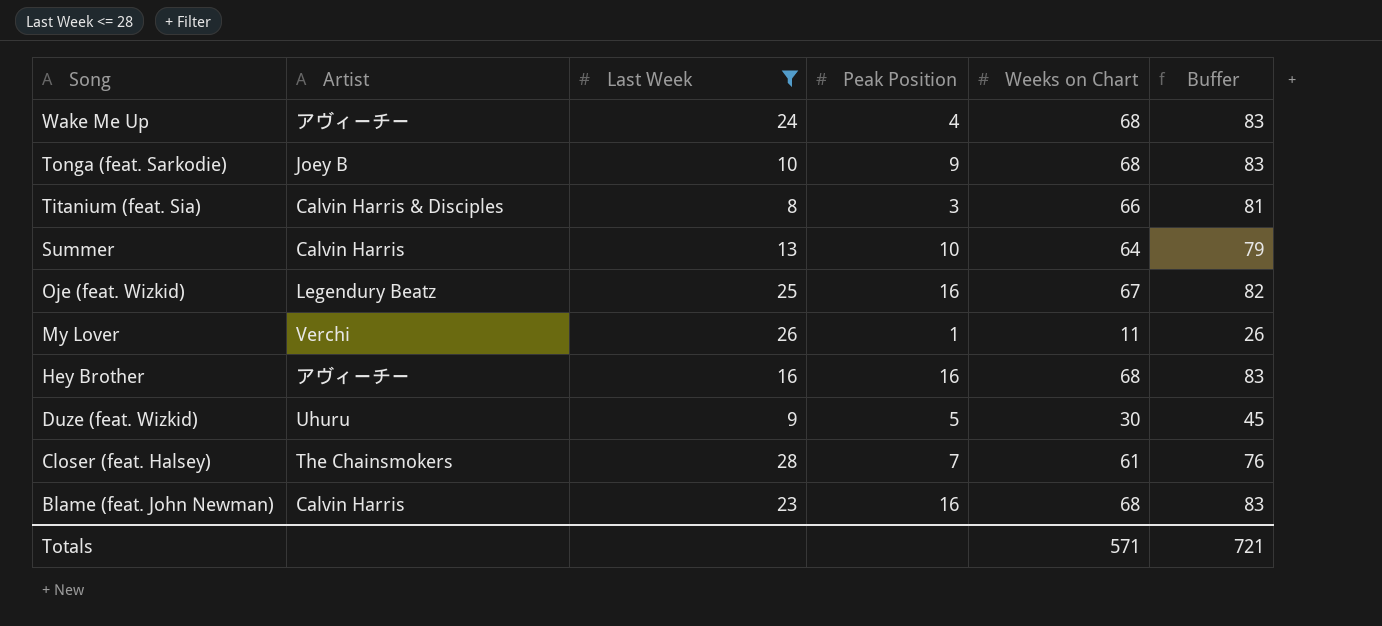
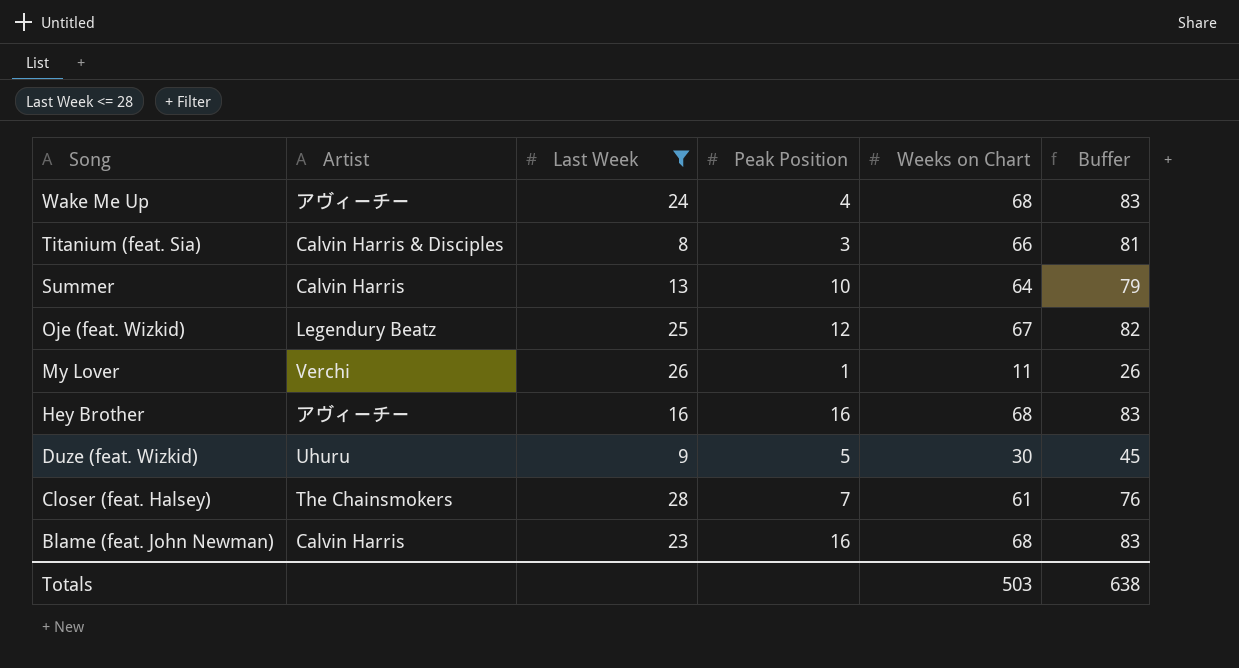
row Tonga (feat. Sarkodie): Joey B | 10 | 9 | 68 | 83 -> none
Oje (feat. Wizkid) | Peak Position: 16 -> 12
Totals | Weeks on Chart: 571 -> 503
Totals | Buffer: 721 -> 638

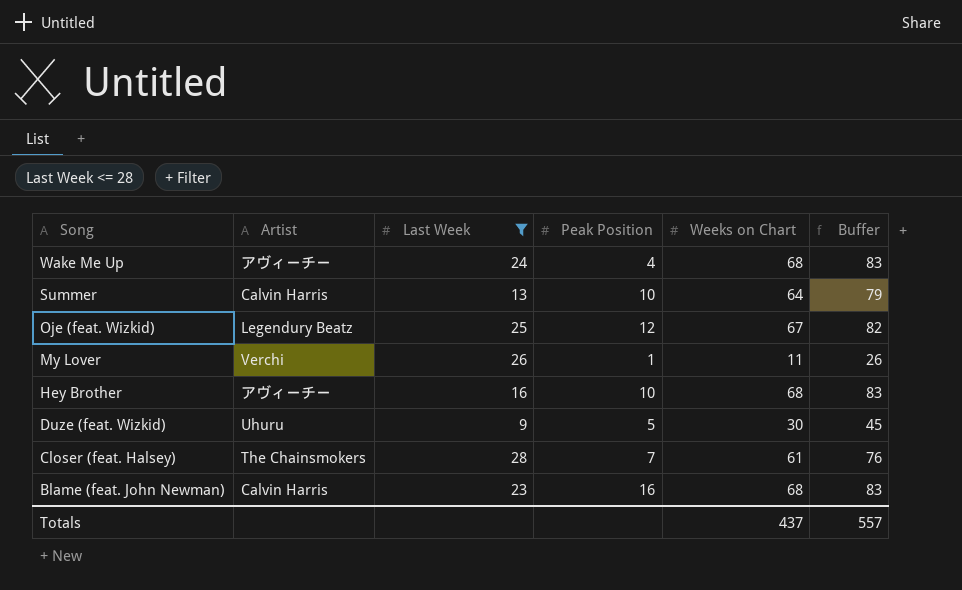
row Titanium (feat. Sia): Calvin Harris & Disciples | 8 | 3 | 66 | 81 -> none
Hey Brother | Peak Position: 16 -> 10
Totals | Weeks on Chart: 503 -> 437
Totals | Buffer: 638 -> 557

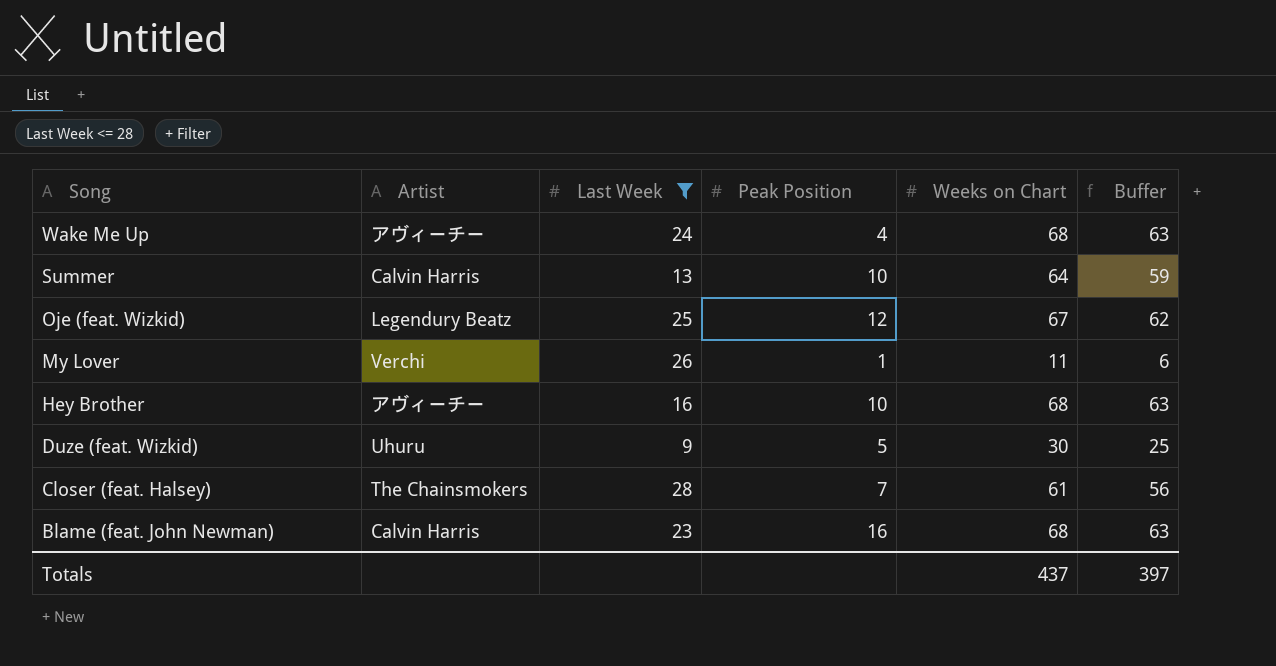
column Buffer | formula: [Weeks on Chart] + 15 -> [Weeks on Chart] - 5
Totals | Buffer: 557 -> 397

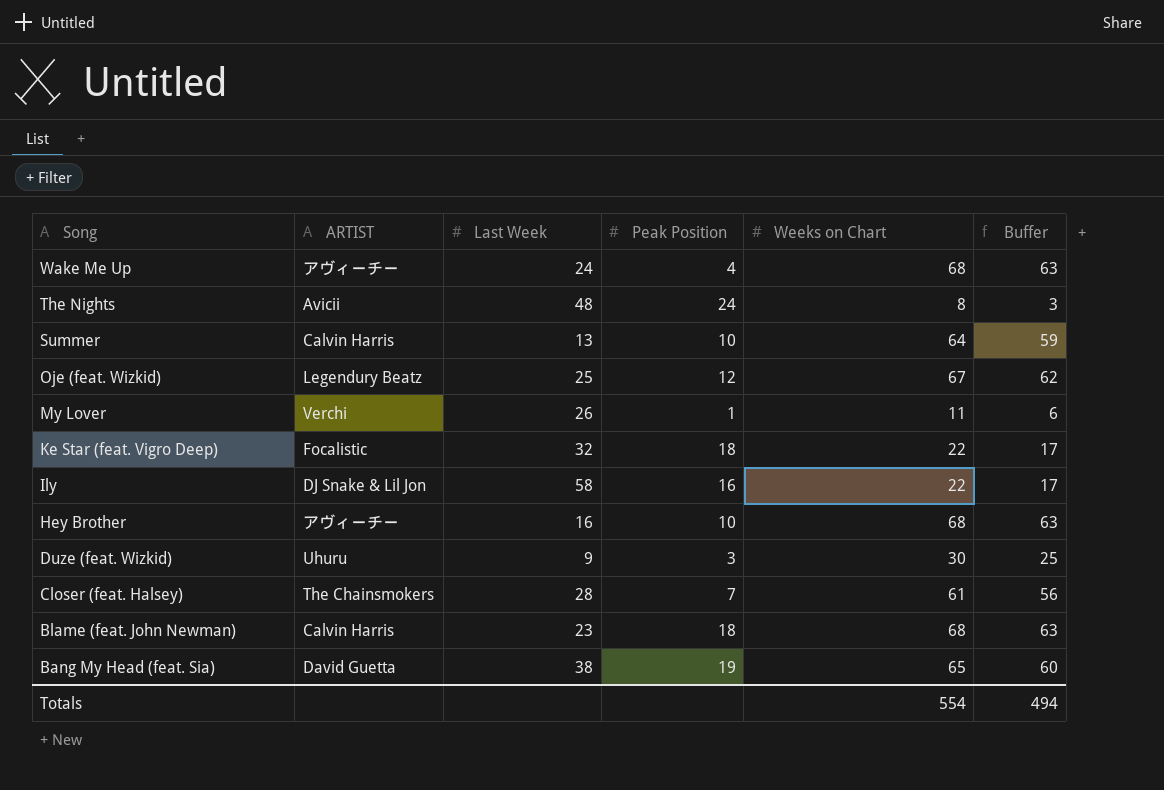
filter: Last Week <= 28 -> none
column name: Artist -> ARTIST
Duze (feat. Wizkid) | Peak Position: 5 -> 3
Blame (feat. John Newman) | Peak Position: 16 -> 18
Totals | Weeks on Chart: 437 -> 554
Totals | Buffer: 397 -> 494

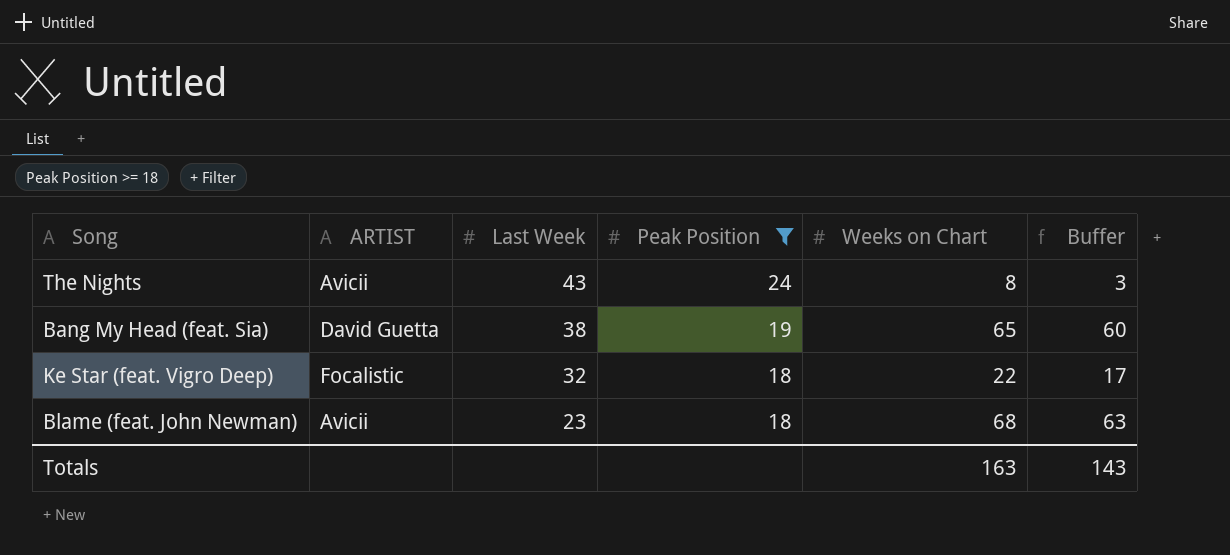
filter: none -> Peak Position >= 18
row order: Song descending -> Last Week descending
The Nights | Last Week: 48 -> 43
Blame (feat. John Newman) | ARTIST: Calvin Harris -> Avicii
Totals | Weeks on Chart: 554 -> 163
Totals | Buffer: 494 -> 143

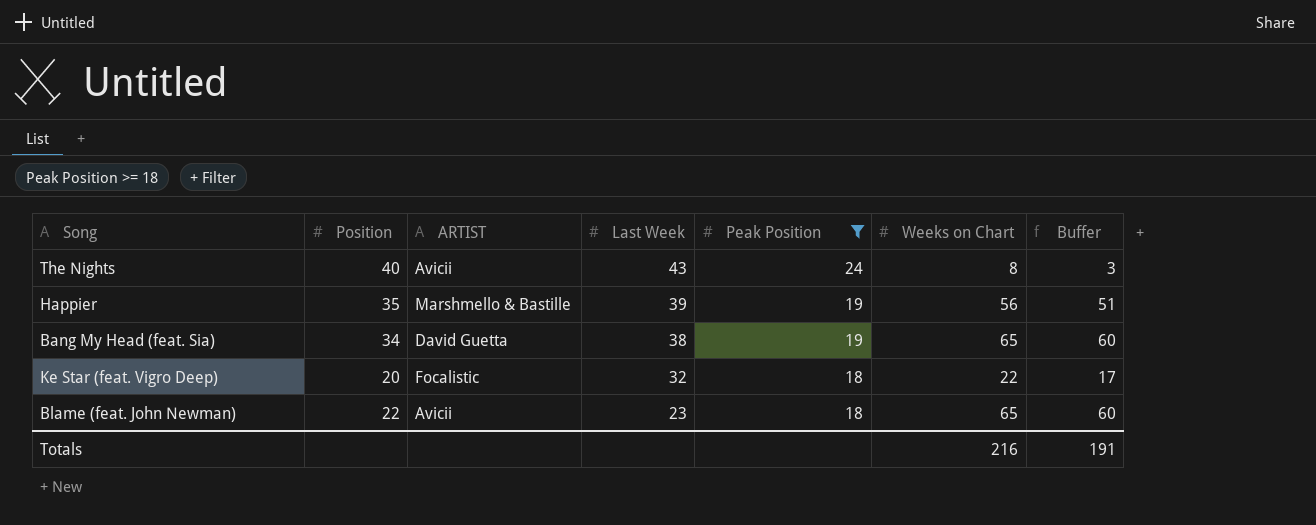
column Position | position: none -> 2
row Happier: none -> 35 | Marshmello & Bastille | 39 | 19 | 56 | 51
Blame (feat. John Newman) | Weeks on Chart: 68 -> 65
Blame (feat. John Newman) | Buffer: 63 -> 60
Totals | Weeks on Chart: 163 -> 216
Totals | Buffer: 143 -> 191

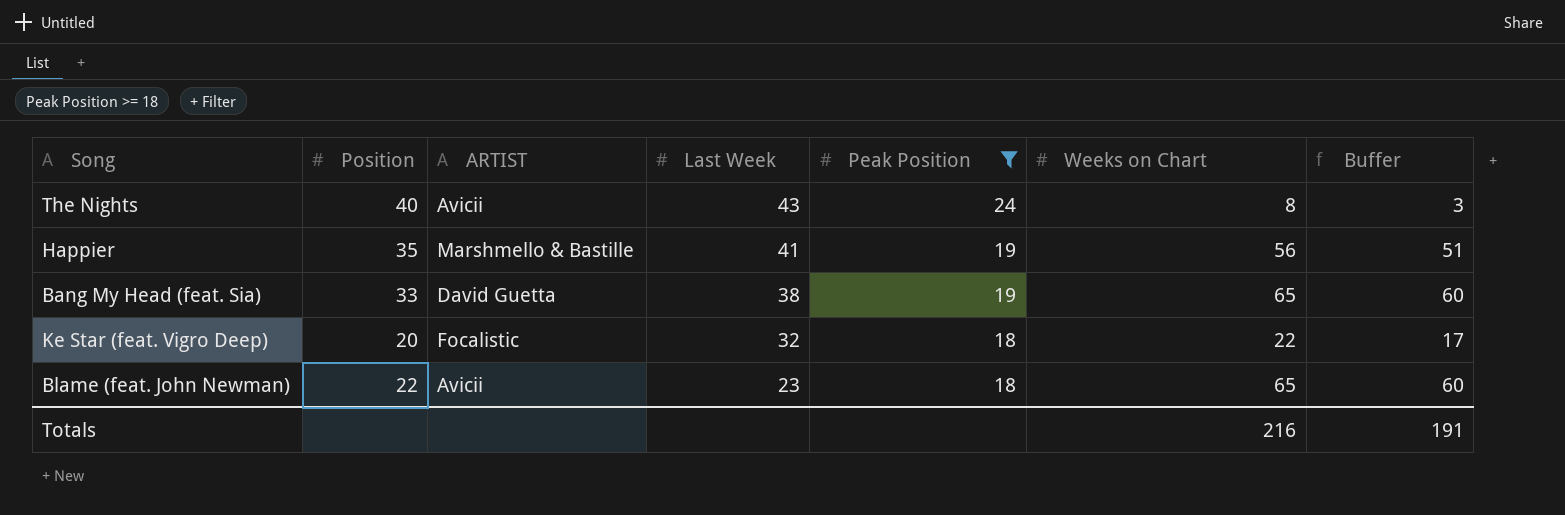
Happier | Last Week: 39 -> 41
Bang My Head (feat. Sia) | Position: 34 -> 33

